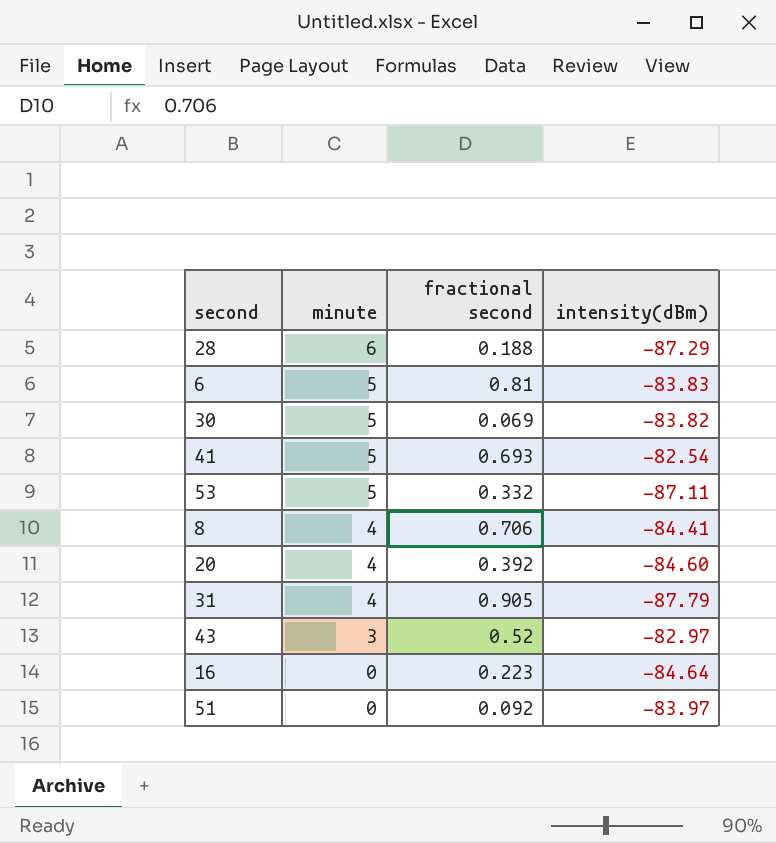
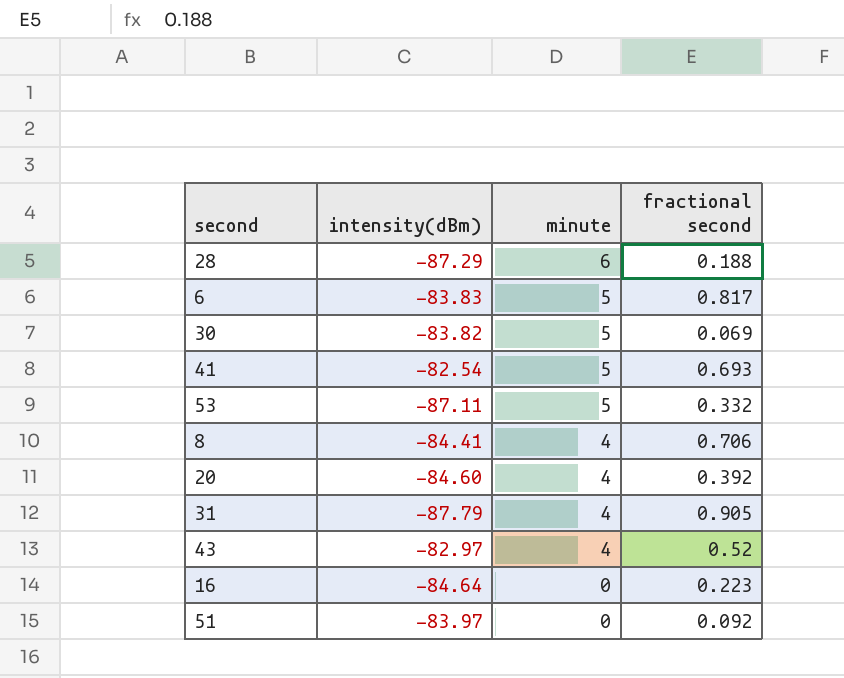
column intensity(dBm) | position: 4 -> 2
6 | fractional second: 0.81 -> 0.817
43 | minute: 3 -> 4

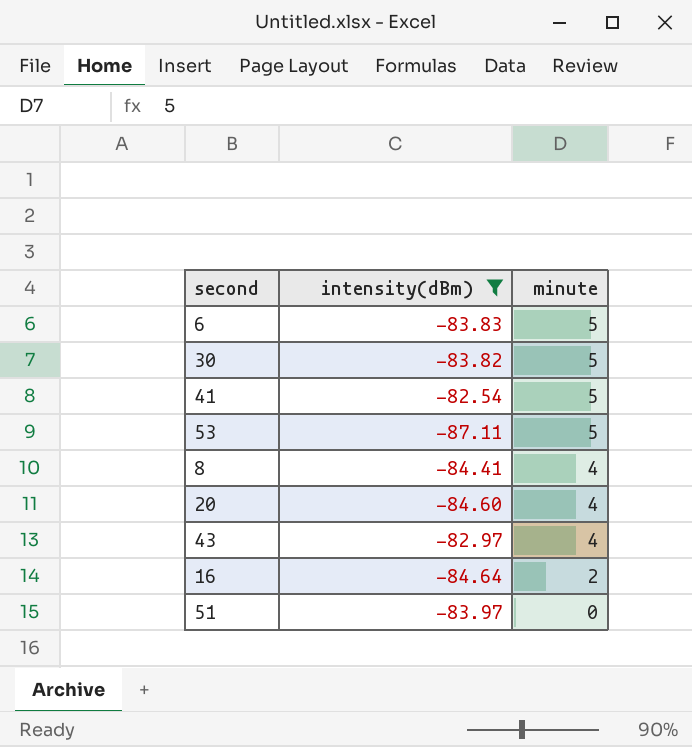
filter: none -> intensity(dBm) >= -87.11
column fractional second | position: 4 -> none
16 | minute: 0 -> 2

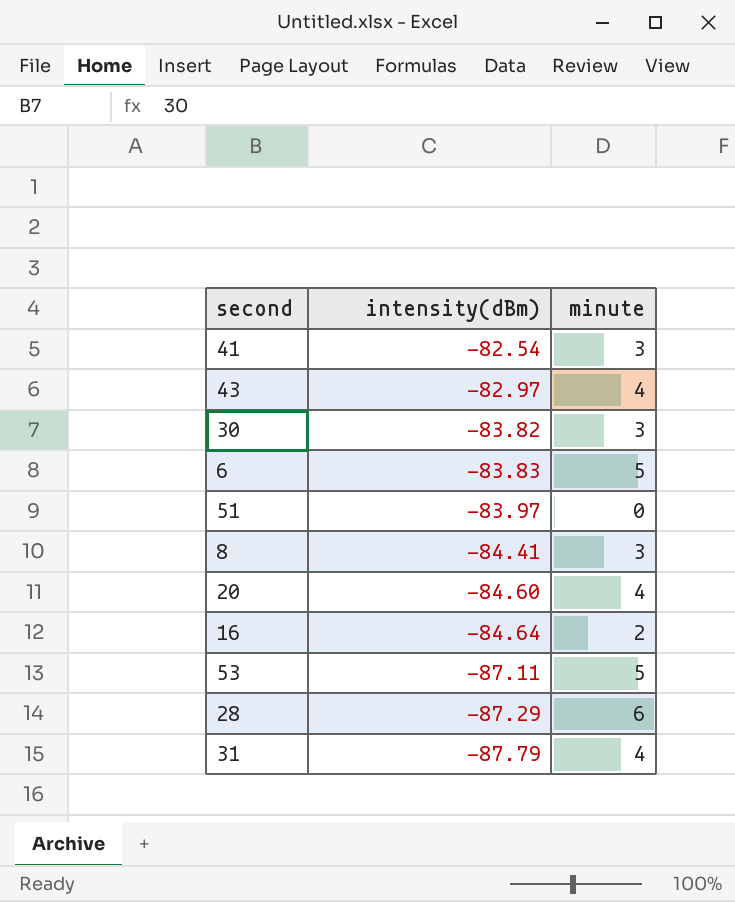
filter: intensity(dBm) >= -87.11 -> none
row order: minute descending -> intensity(dBm) descending
41 | minute: 5 -> 3
30 | minute: 5 -> 3
8 | minute: 4 -> 3

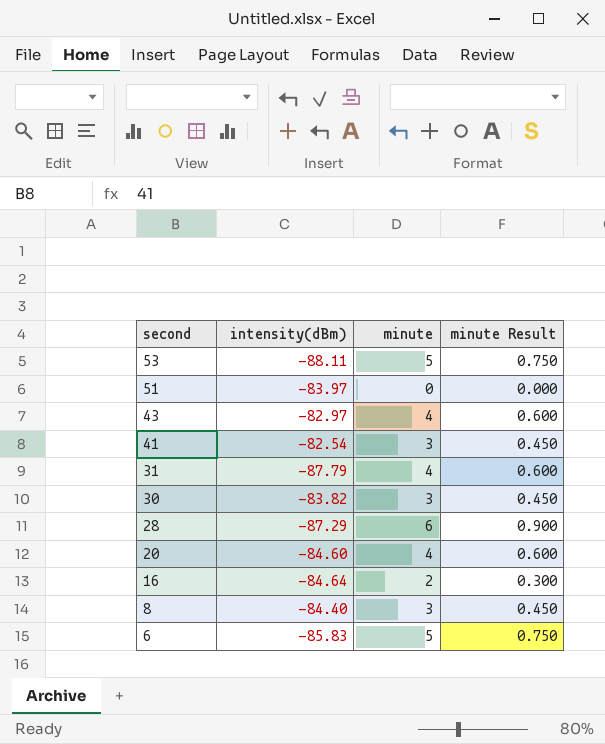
row order: intensity(dBm) descending -> second descending
column minute Result | formula: none -> [minute] * 0.15
53 | intensity(dBm): -87.11 -> -88.11
8 | intensity(dBm): -84.41 -> -84.40
6 | intensity(dBm): -83.83 -> -85.83

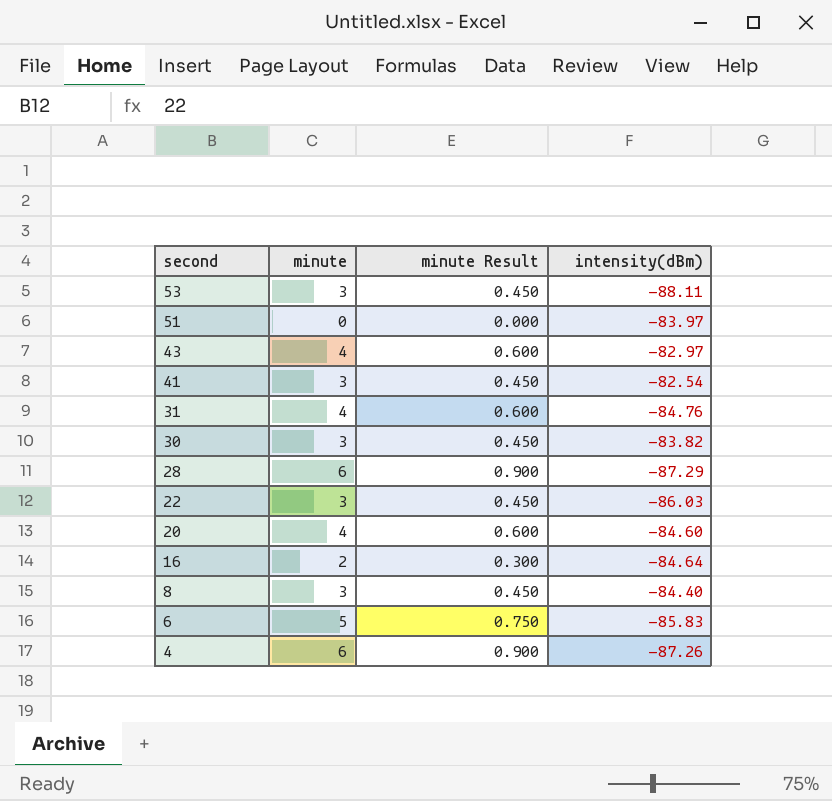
column intensity(dBm) | position: 2 -> 4
53 | minute: 5 -> 3
53 | minute Result: 0.750 -> 0.450
31 | intensity(dBm): -87.79 -> -84.76
row 22: none -> 3 | 0.450 | -86.03
row 4: none -> 6 | 0.900 | -87.26

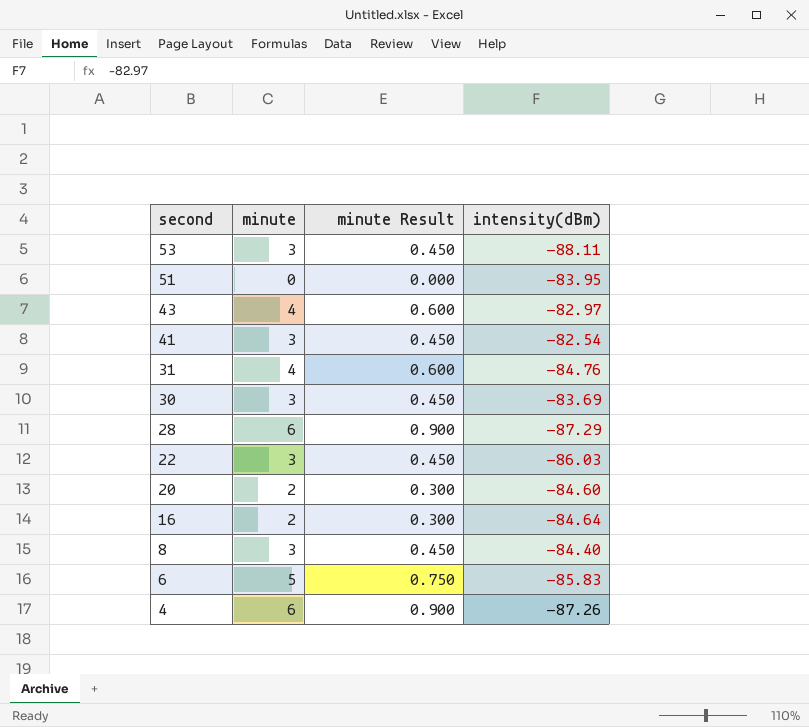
51 | intensity(dBm): -83.97 -> -83.95
30 | intensity(dBm): -83.82 -> -83.69
20 | minute: 4 -> 2
20 | minute Result: 0.600 -> 0.300

